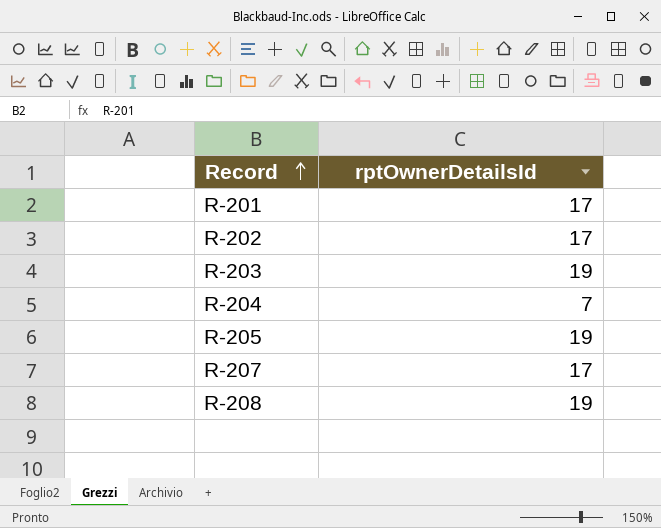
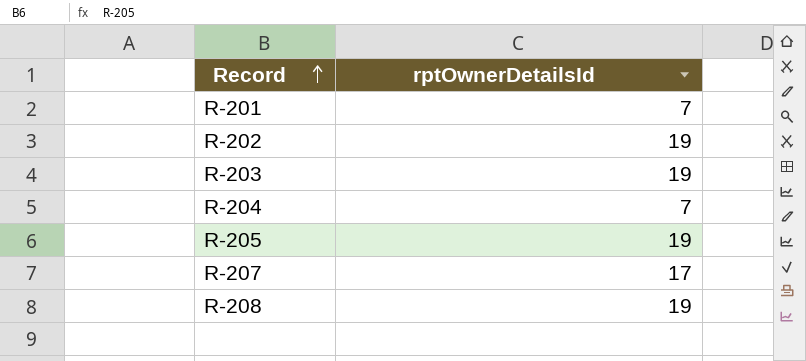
R-201 | rptOwnerDetailsId: 17 -> 7
R-202 | rptOwnerDetailsId: 17 -> 19

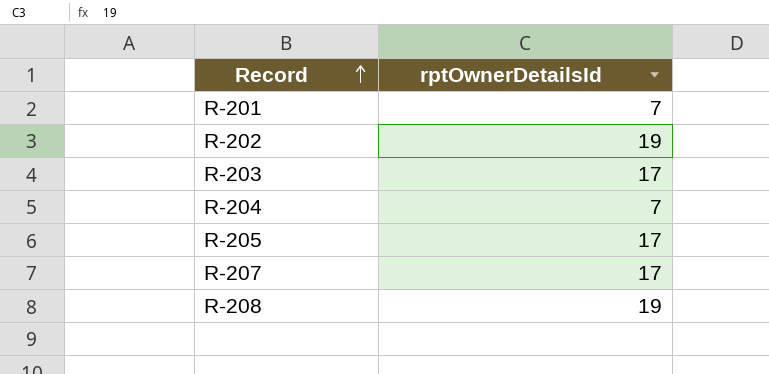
R-203 | rptOwnerDetailsId: 19 -> 17
R-205 | rptOwnerDetailsId: 19 -> 17

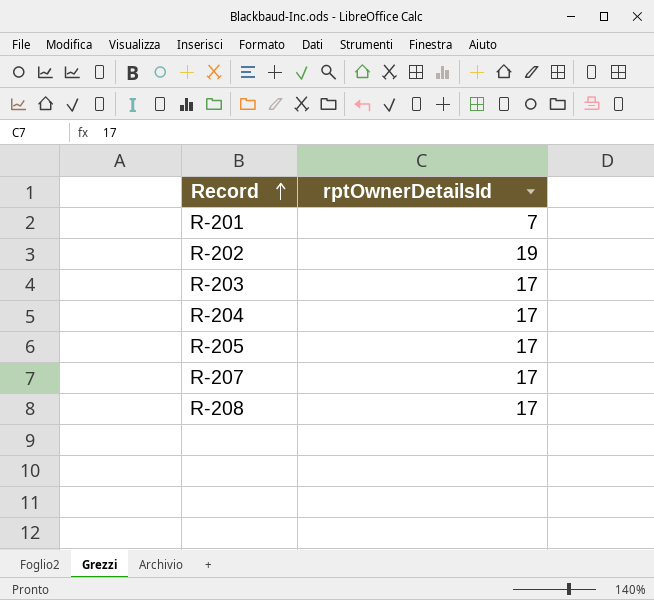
R-204 | rptOwnerDetailsId: 7 -> 17
R-208 | rptOwnerDetailsId: 19 -> 17

